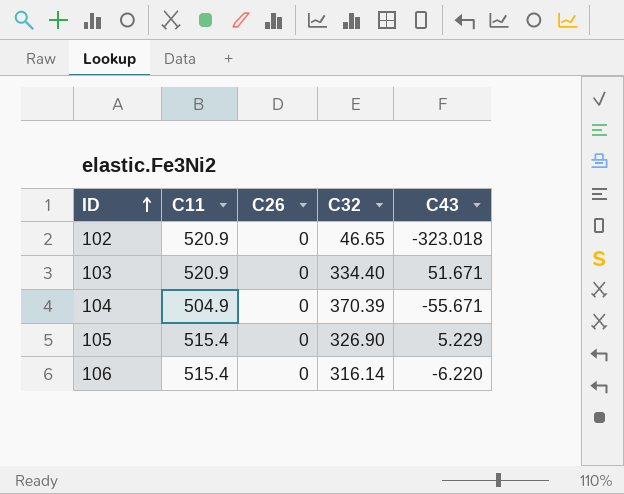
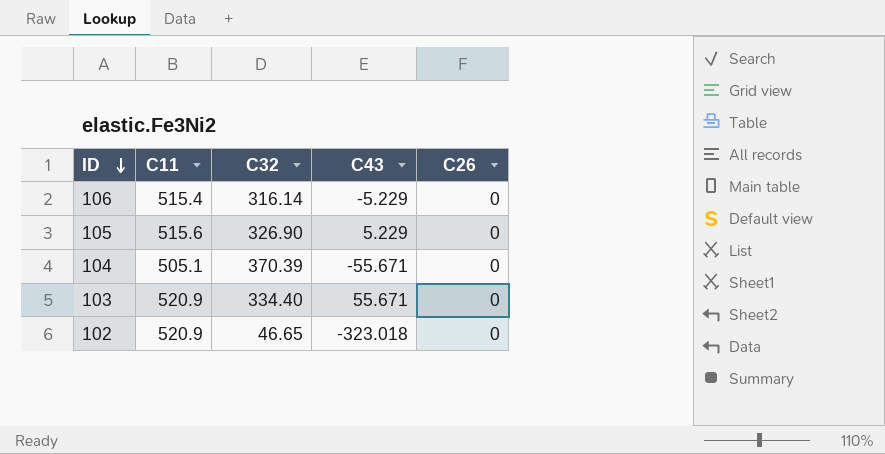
row order: ID ascending -> ID descending
column C26 | position: 3 -> 5
106 | C43: -6.220 -> -5.229
105 | C11: 515.4 -> 515.6
104 | C11: 504.9 -> 505.1
103 | C43: 51.671 -> 55.671

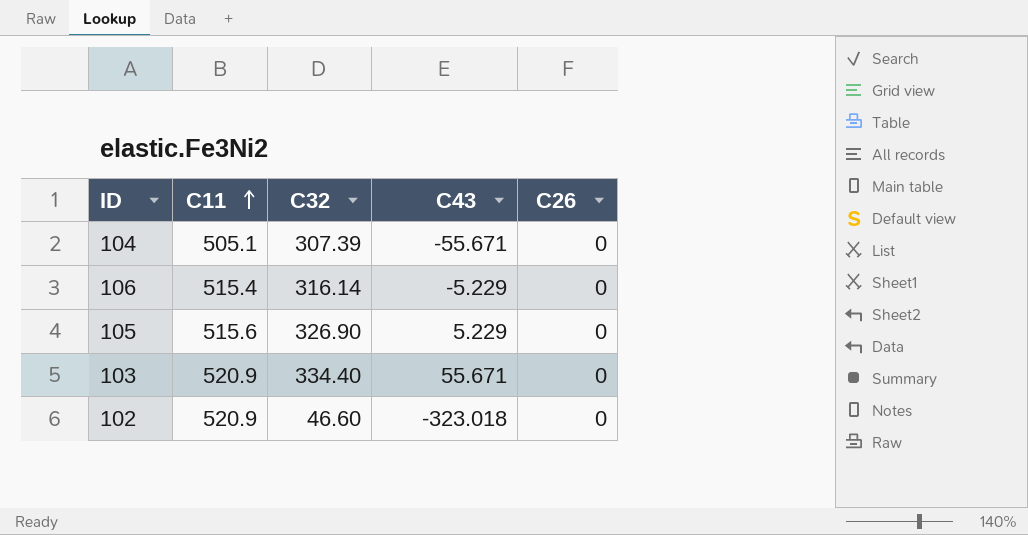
row order: ID descending -> C11 ascending
104 | C32: 370.39 -> 307.39
102 | C32: 46.65 -> 46.60

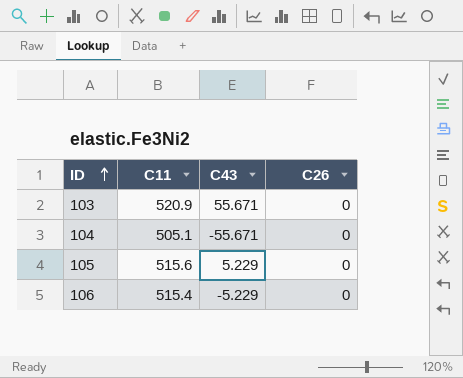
row order: C11 ascending -> ID ascending
column C32 | position: 3 -> none
row 102: 520.9 | 46.60 | -323.018 | 0 -> none

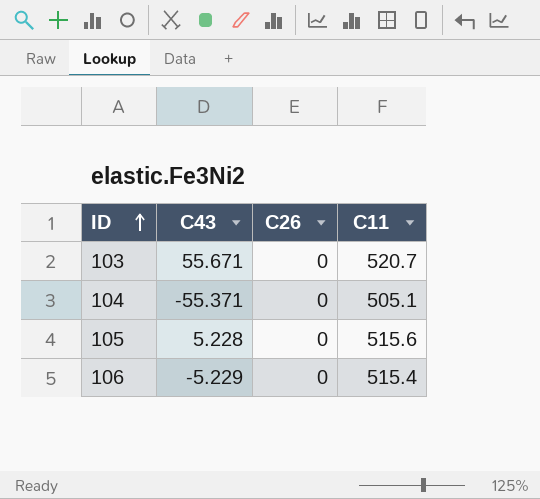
column C11 | position: 2 -> 4
103 | C11: 520.9 -> 520.7
104 | C43: -55.671 -> -55.371
105 | C43: 5.229 -> 5.228

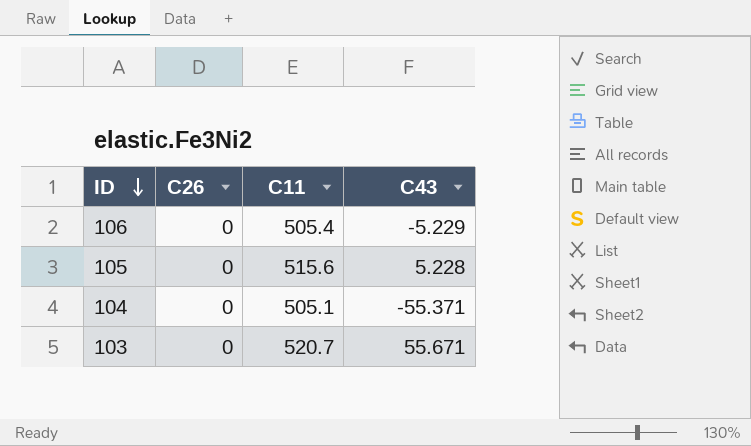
row order: ID ascending -> ID descending
column C43 | position: 2 -> 4
106 | C11: 515.4 -> 505.4

